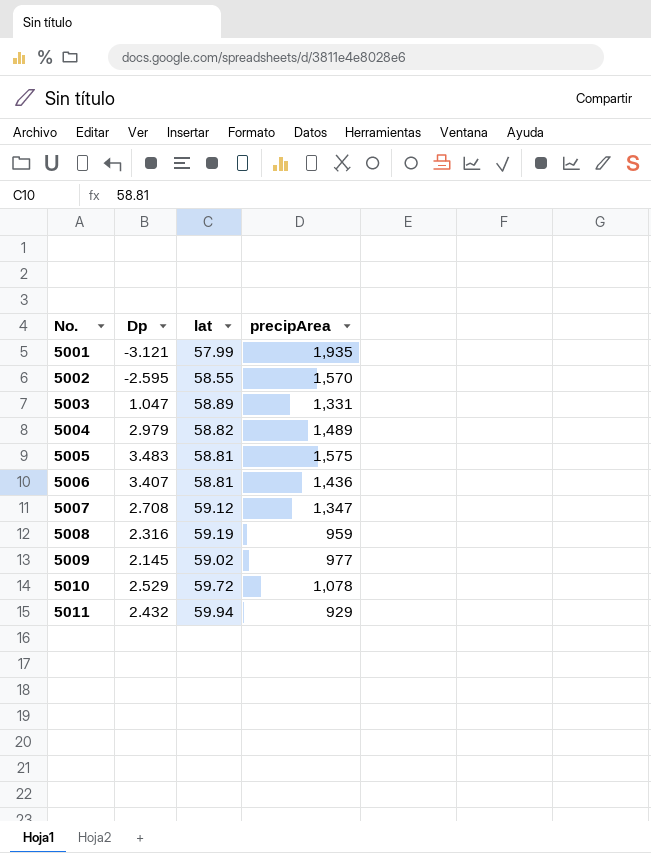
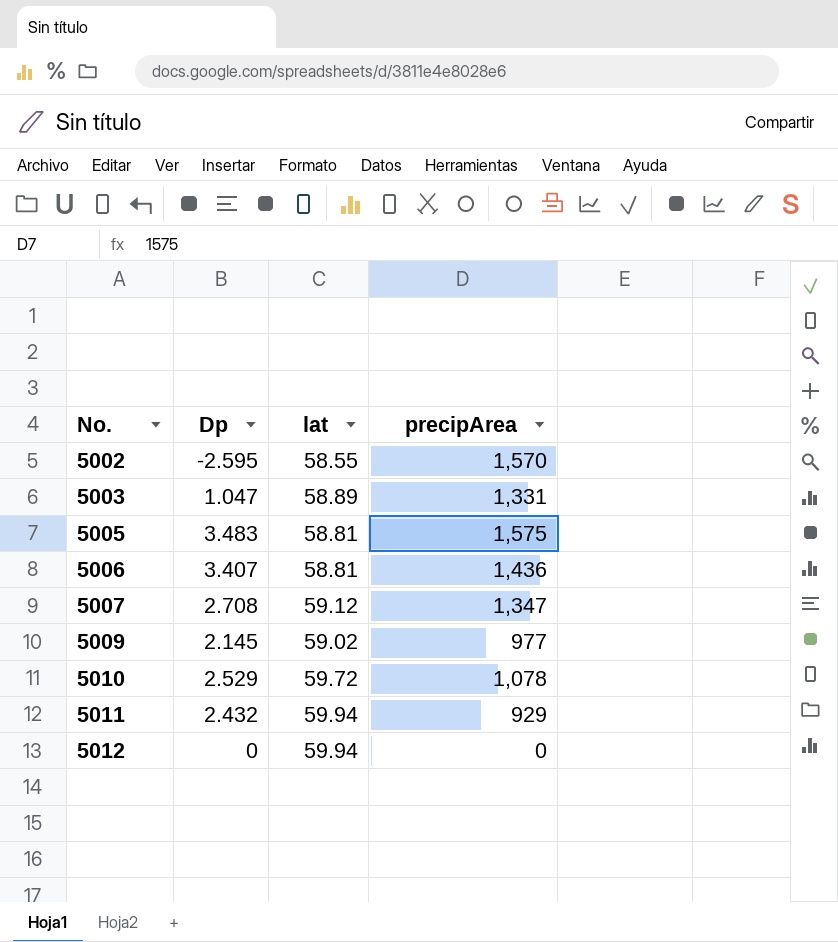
row 5001: -3.121 | 57.99 | 1,935 -> none
row 5004: 2.979 | 58.82 | 1,489 -> none
row 5008: 2.316 | 59.19 | 959 -> none
row 5012: none -> 0 | 59.94 | 0

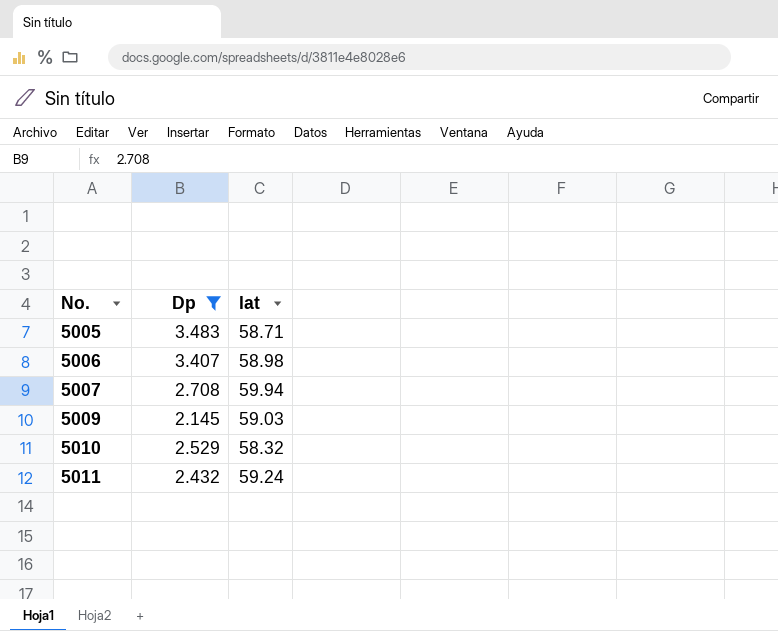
filter: none -> Dp >= 2.145
column precipArea | position: 4 -> none
5005 | lat: 58.81 -> 58.71
5006 | lat: 58.81 -> 58.98
5007 | lat: 59.12 -> 59.94
5009 | lat: 59.02 -> 59.03
5010 | lat: 59.72 -> 58.32
5011 | lat: 59.94 -> 59.24

